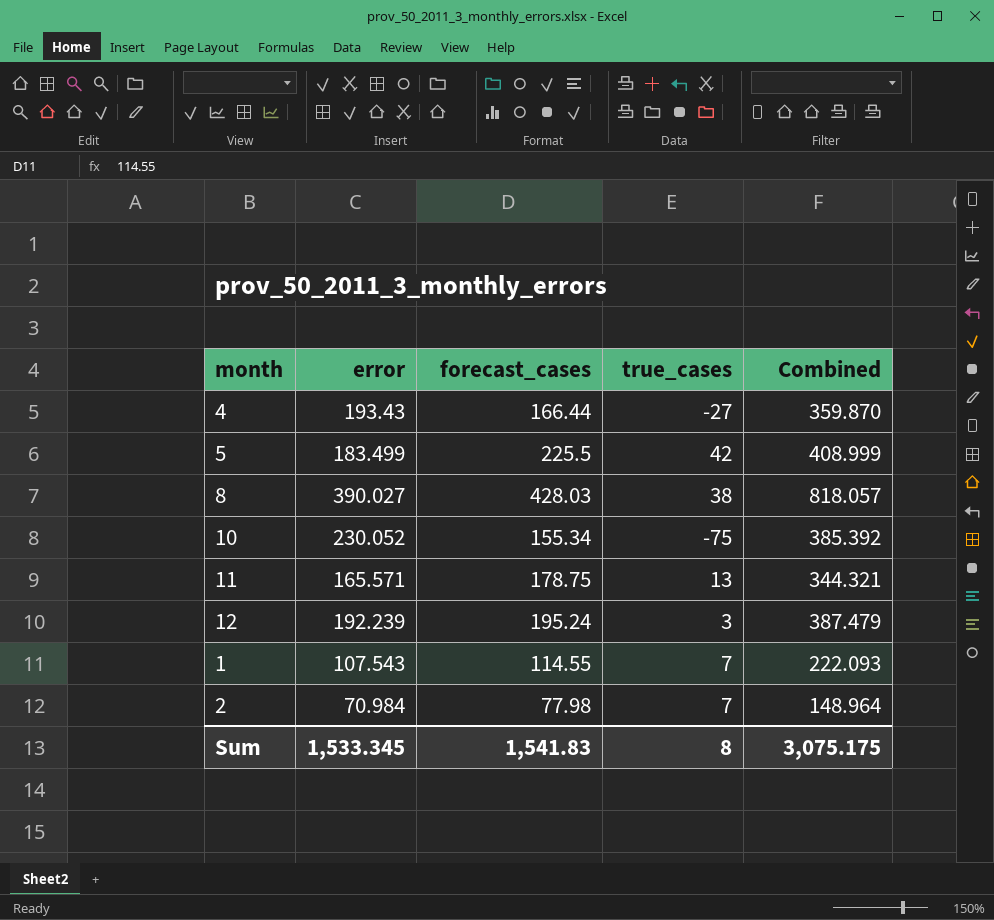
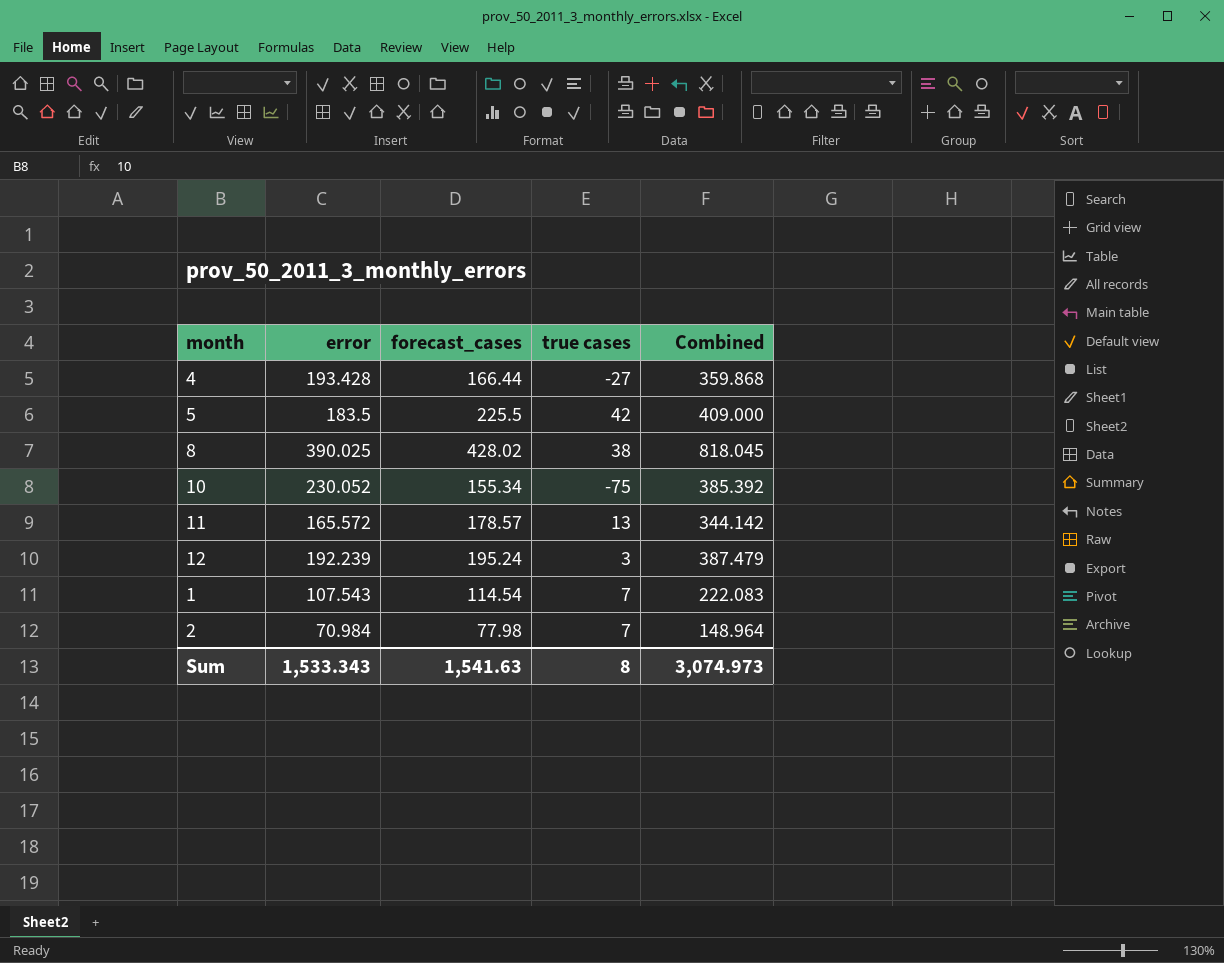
column name: true_cases -> true cases
4 | error: 193.43 -> 193.428
4 | Combined: 359.870 -> 359.868
5 | error: 183.499 -> 183.5
5 | Combined: 408.999 -> 409.000
8 | error: 390.027 -> 390.025
8 | forecast_cases: 428.03 -> 428.02
8 | Combined: 818.057 -> 818.045
11 | error: 165.571 -> 165.572
11 | forecast_cases: 178.75 -> 178.57
11 | Combined: 344.321 -> 344.142
1 | forecast_cases: 114.55 -> 114.54
1 | Combined: 222.093 -> 222.083
Sum | error: 1,533.345 -> 1,533.343
Sum | forecast_cases: 1,541.83 -> 1,541.63
Sum | Combined: 3,075.175 -> 3,074.973

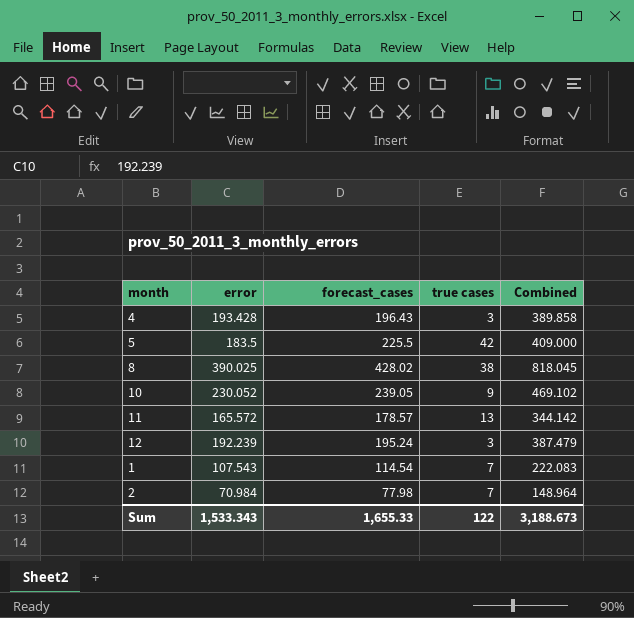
4 | forecast_cases: 166.44 -> 196.43
4 | true cases: -27 -> 3
4 | Combined: 359.868 -> 389.858
10 | forecast_cases: 155.34 -> 239.05
10 | true cases: -75 -> 9
10 | Combined: 385.392 -> 469.102
Sum | forecast_cases: 1,541.63 -> 1,655.33
Sum | true cases: 8 -> 122
Sum | Combined: 3,074.973 -> 3,188.673

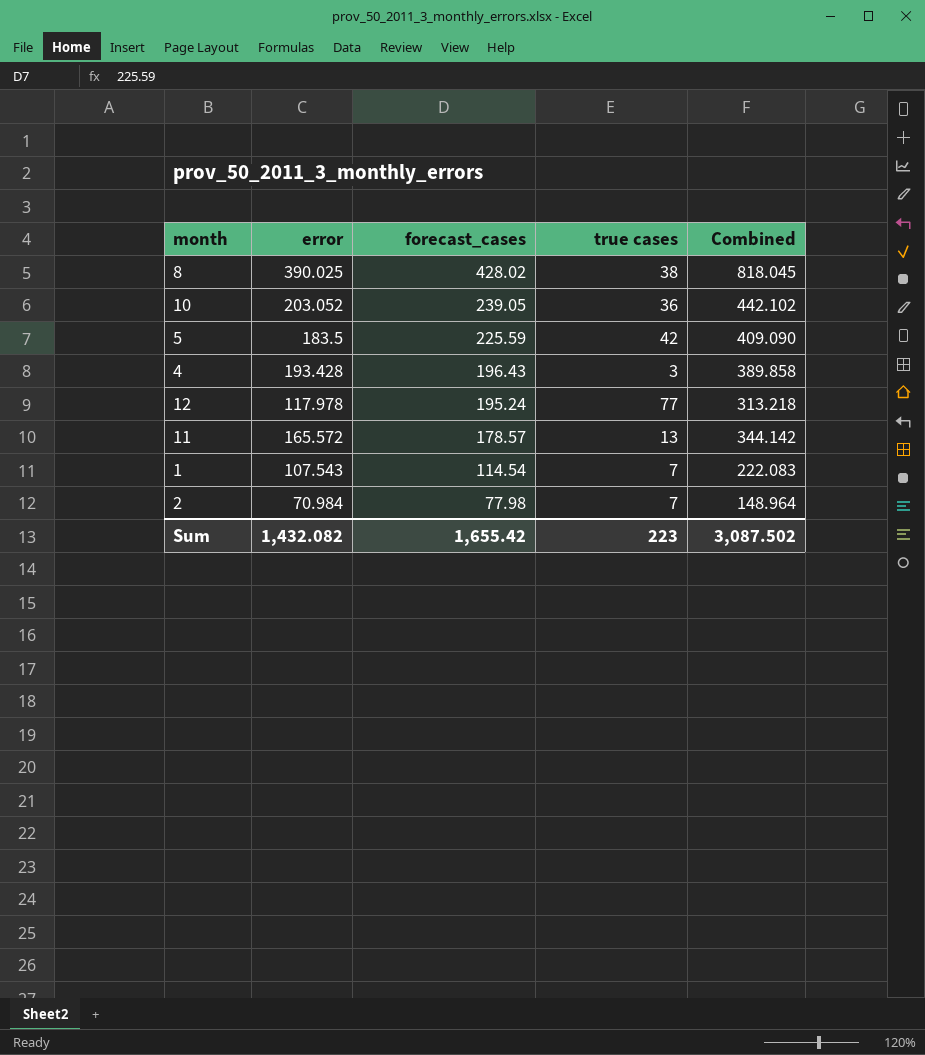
row order: none -> forecast_cases descending
10 | error: 230.052 -> 203.052
10 | true cases: 9 -> 36
10 | Combined: 469.102 -> 442.102
5 | forecast_cases: 225.5 -> 225.59
5 | Combined: 409.000 -> 409.090
12 | error: 192.239 -> 117.978
12 | true cases: 3 -> 77
12 | Combined: 387.479 -> 313.218
Sum | error: 1,533.343 -> 1,432.082
Sum | forecast_cases: 1,655.33 -> 1,655.42
Sum | true cases: 122 -> 223
Sum | Combined: 3,188.673 -> 3,087.502

